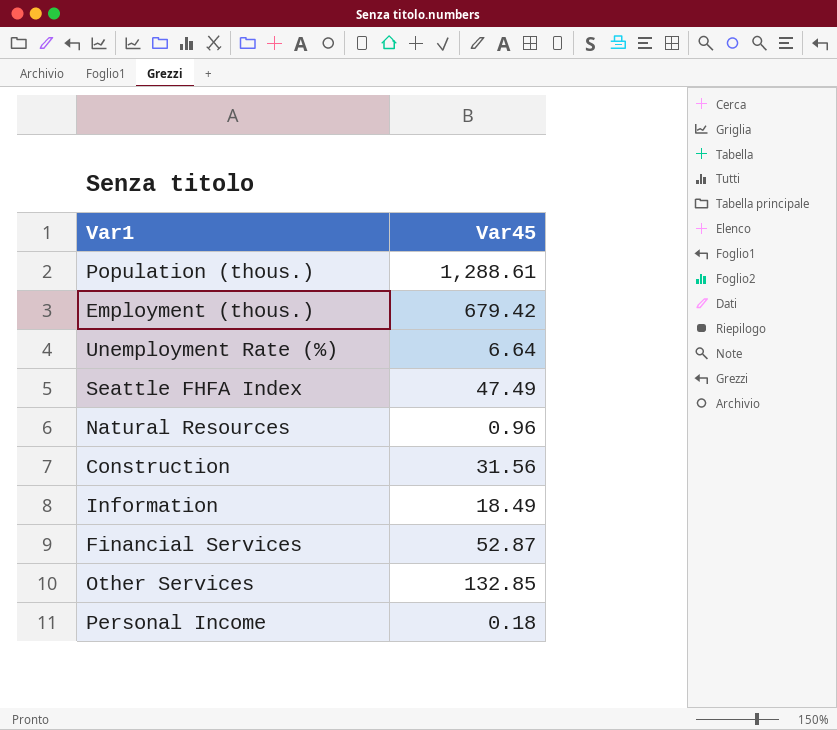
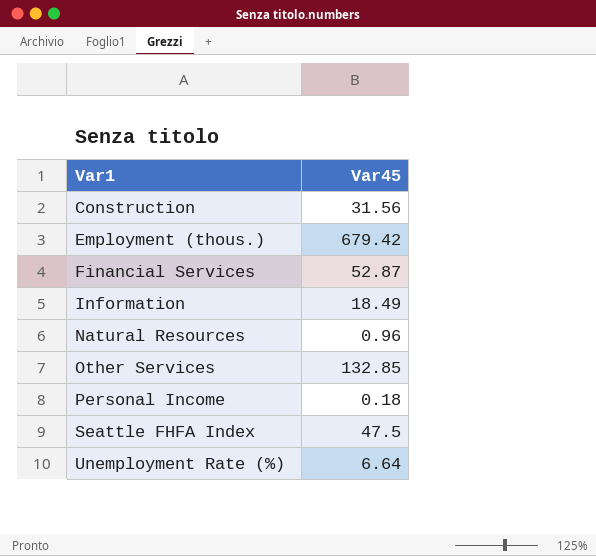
row order: none -> Var1 ascending
row Population (thous.): 1,288.61 -> none
Seattle FHFA Index | Var45: 47.49 -> 47.5

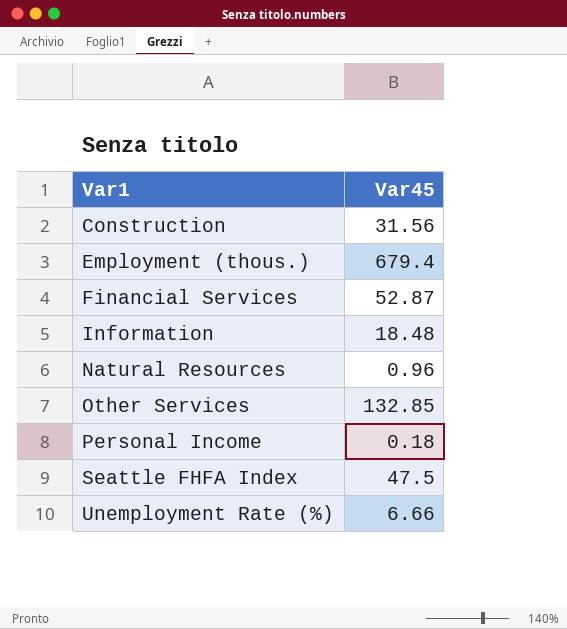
Employment (thous.) | Var45: 679.42 -> 679.4
Information | Var45: 18.49 -> 18.48
Unemployment Rate (%) | Var45: 6.64 -> 6.66

